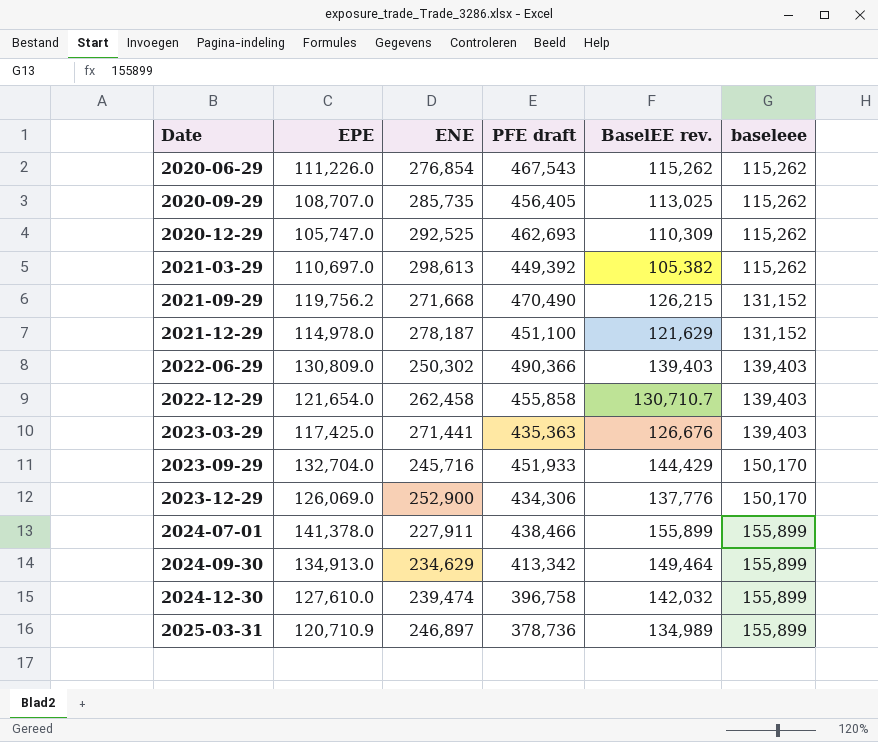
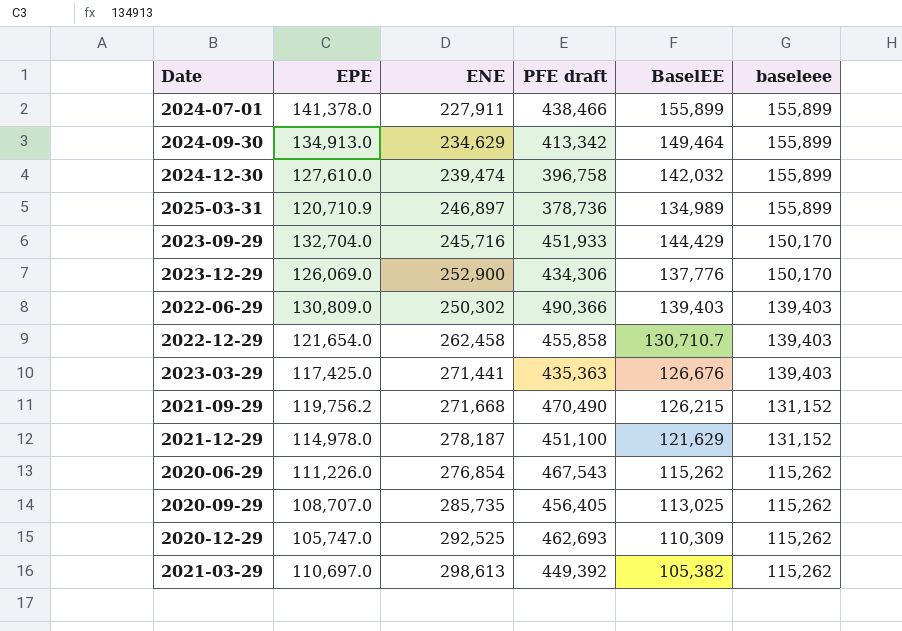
row order: Date ascending -> baseleee descending
column name: BaselEE rev. -> BaselEE

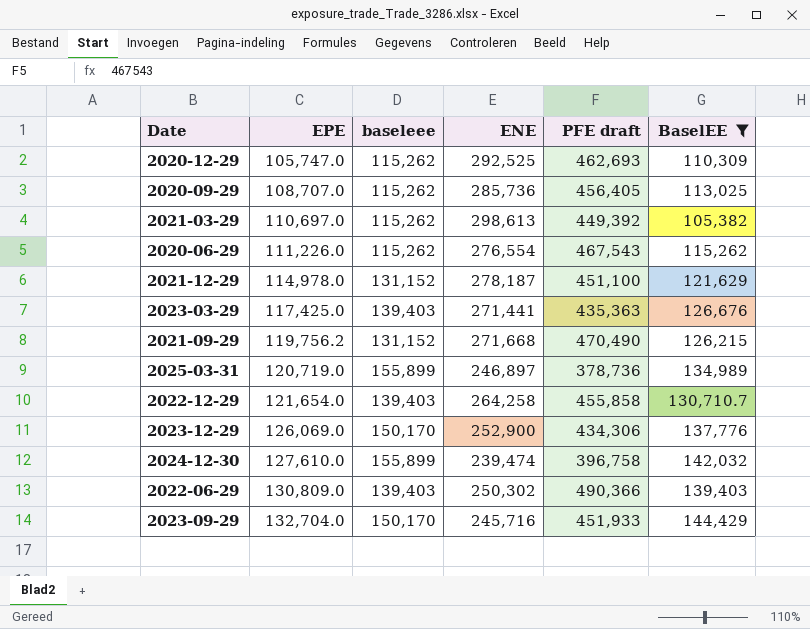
filter: none -> BaselEE <= 144,429
row order: baseleee descending -> EPE ascending
column baseleee | position: 6 -> 3
2020-09-29 | ENE: 285,735 -> 285,736
2020-06-29 | ENE: 276,854 -> 276,554
2025-03-31 | EPE: 120,710.9 -> 120,719.0
2022-12-29 | ENE: 262,458 -> 264,258

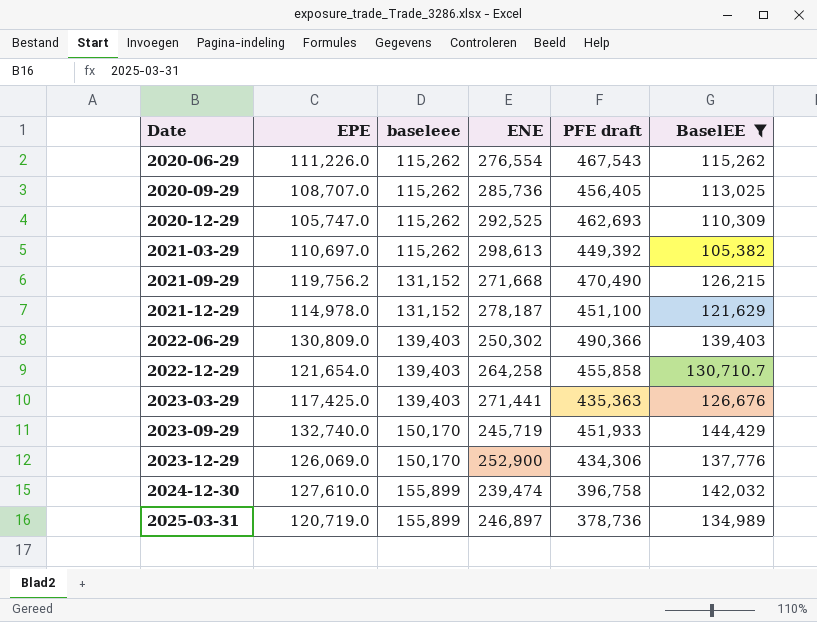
row order: EPE ascending -> Date ascending
2023-09-29 | EPE: 132,704.0 -> 132,740.0
2023-09-29 | ENE: 245,716 -> 245,719

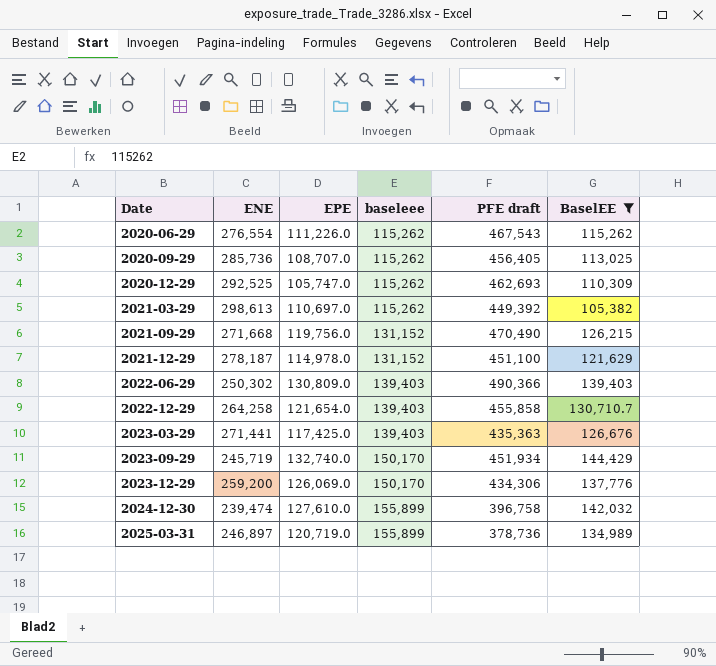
column ENE | position: 4 -> 2
2021-09-29 | EPE: 119,756.2 -> 119,756.0
2023-09-29 | PFE draft: 451,933 -> 451,934
2023-12-29 | ENE: 252,900 -> 259,200

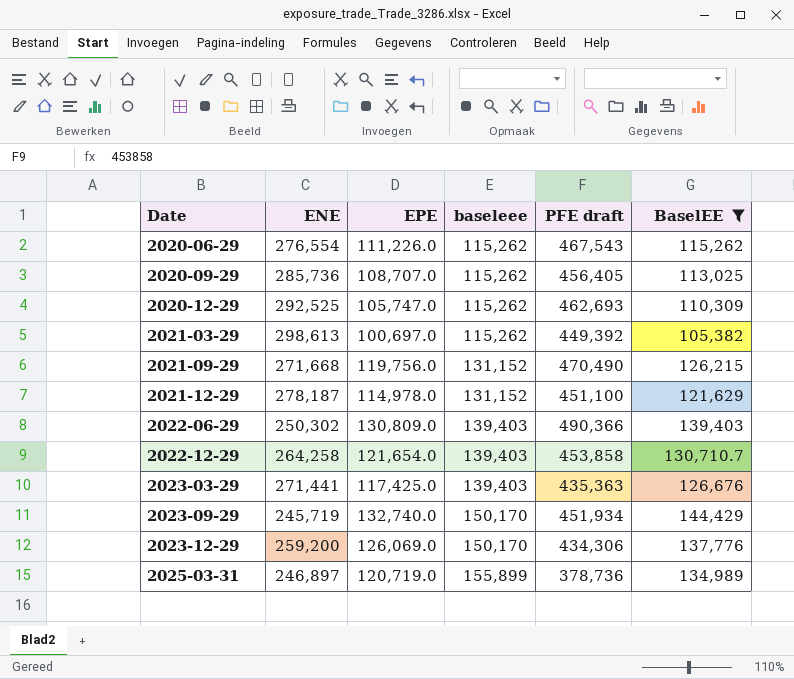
row 2024-12-30: 239,474 | 127,610.0 | 155,899 | 396,758 | 142,032 -> none
2021-03-29 | EPE: 110,697.0 -> 100,697.0
2022-12-29 | PFE draft: 455,858 -> 453,858

